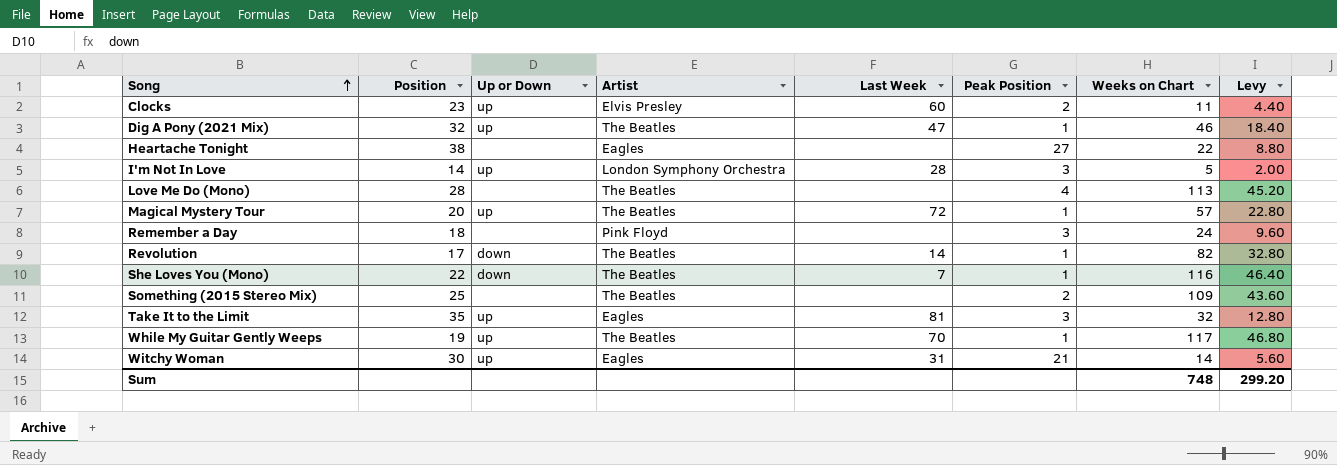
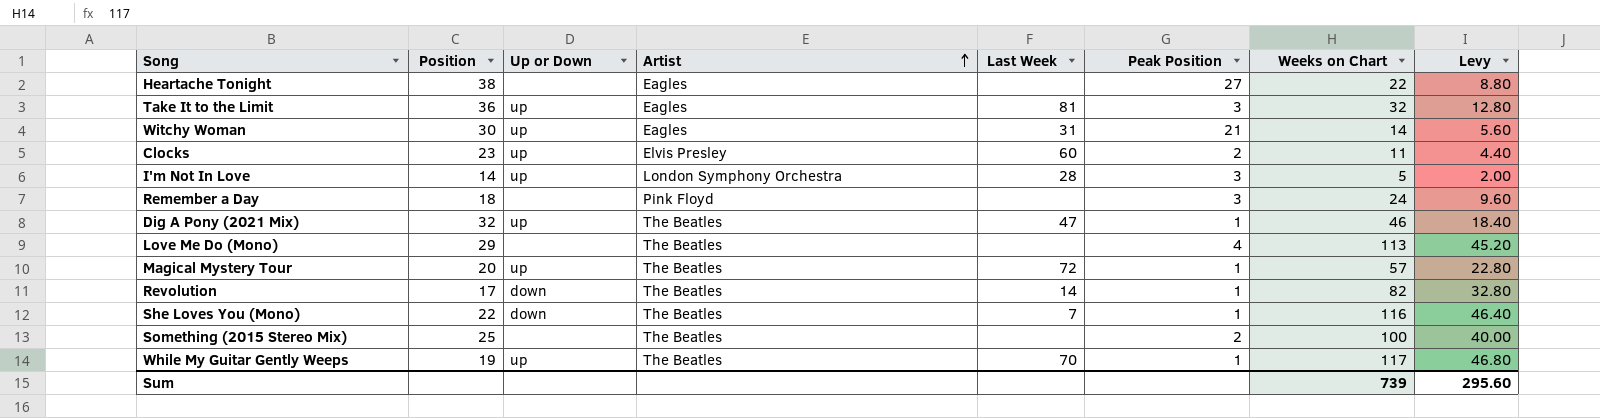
row order: Song ascending -> Artist ascending
Take It to the Limit | Position: 35 -> 36
Love Me Do (Mono) | Position: 28 -> 29
Something (2015 Stereo Mix) | Weeks on Chart: 109 -> 100
Something (2015 Stereo Mix) | Levy: 43.60 -> 40.00
Sum | Weeks on Chart: 748 -> 739
Sum | Levy: 299.20 -> 295.60

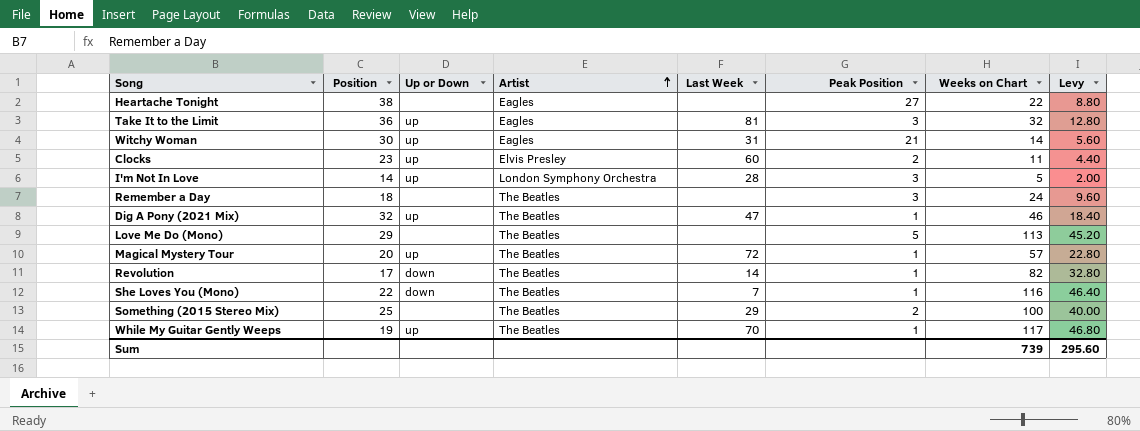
Remember a Day | Artist: Pink Floyd -> The Beatles
Love Me Do (Mono) | Peak Position: 4 -> 5
Something (2015 Stereo Mix) | Last Week: none -> 29

